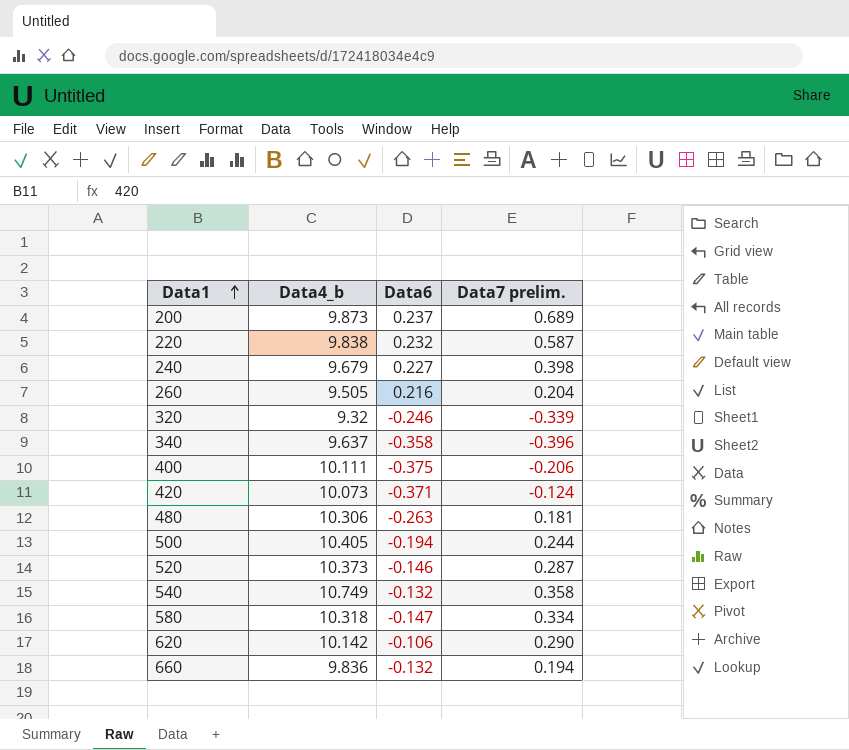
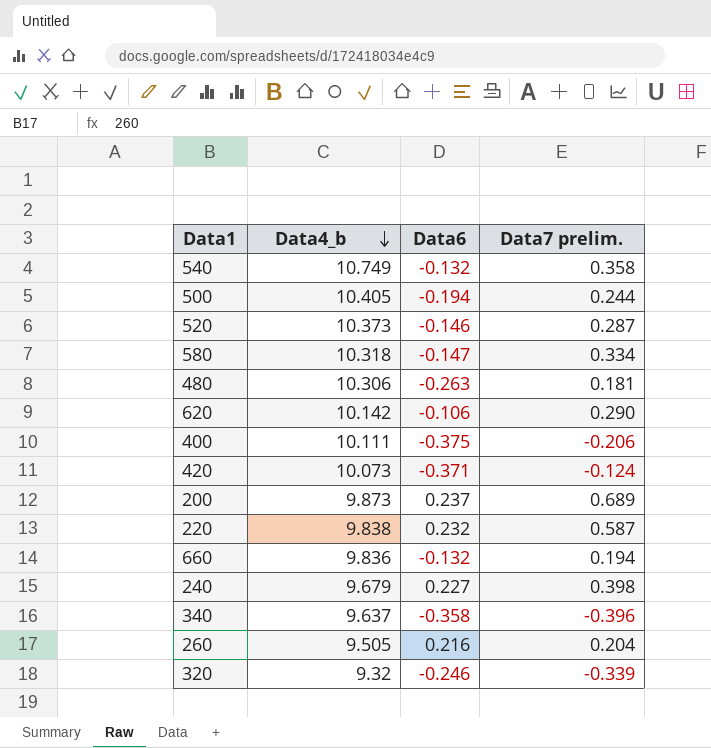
row order: Data1 ascending -> Data4_b descending

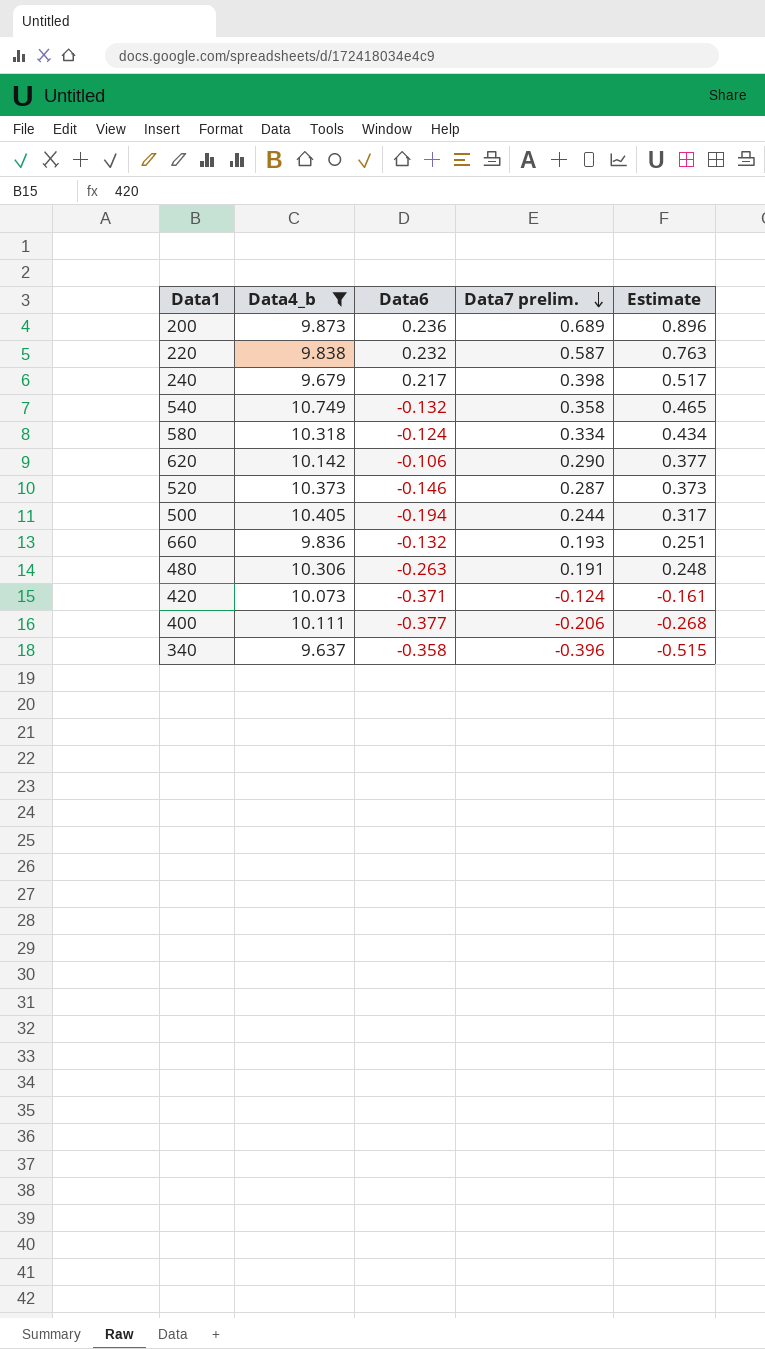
filter: none -> Data4_b >= 9.637
row order: Data4_b descending -> Data7 prelim. descending
column Estimate | formula: none -> [Data7 prelim.] * 1.3
200 | Data6: 0.237 -> 0.236
240 | Data6: 0.227 -> 0.217
580 | Data6: -0.147 -> -0.124
660 | Data7 prelim.: 0.194 -> 0.193
480 | Data7 prelim.: 0.181 -> 0.191
400 | Data6: -0.375 -> -0.377

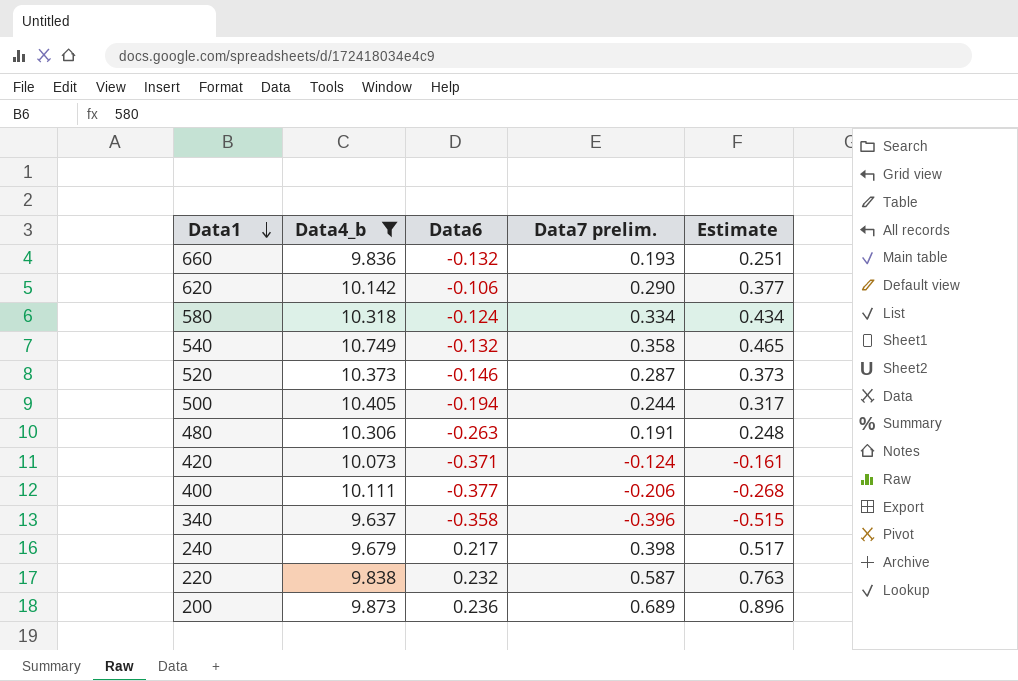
row order: Data7 prelim. descending -> Data1 descending

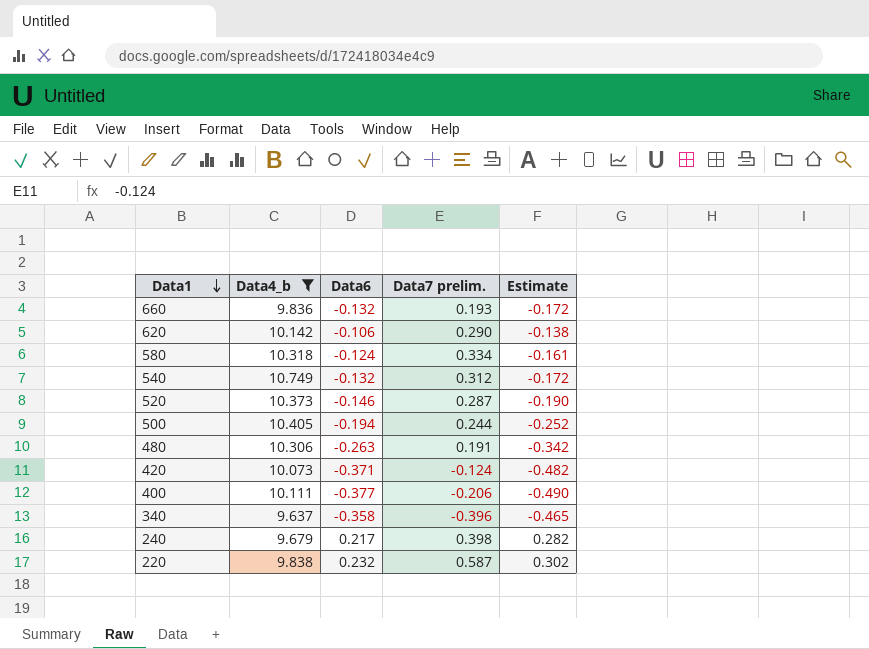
column Estimate | formula: [Data7 prelim.] * 1.3 -> [Data6] * 1.3
row 200: 9.873 | 0.236 | 0.689 | 0.896 -> none
540 | Data7 prelim.: 0.358 -> 0.312

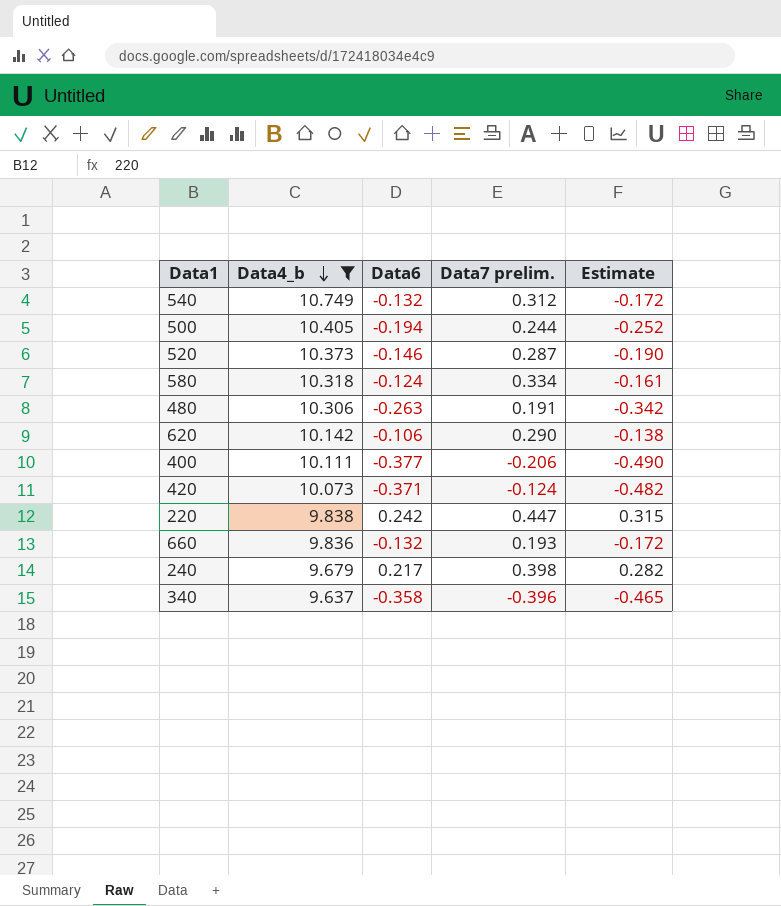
row order: Data1 descending -> Data4_b descending
220 | Data6: 0.232 -> 0.242
220 | Data7 prelim.: 0.587 -> 0.447
220 | Estimate: 0.302 -> 0.315

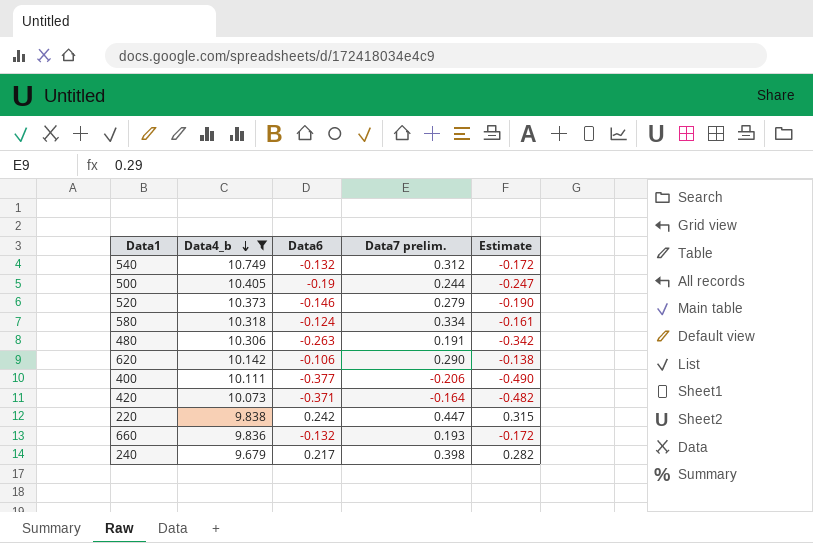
row 340: 9.637 | -0.358 | -0.396 | -0.465 -> none
500 | Data6: -0.194 -> -0.19
500 | Estimate: -0.252 -> -0.247
520 | Data7 prelim.: 0.287 -> 0.279
420 | Data7 prelim.: -0.124 -> -0.164

